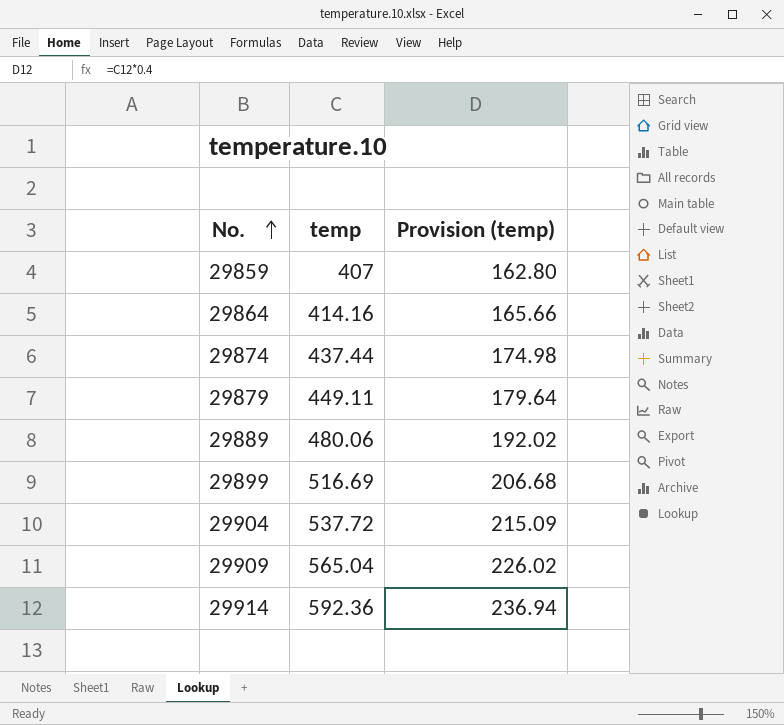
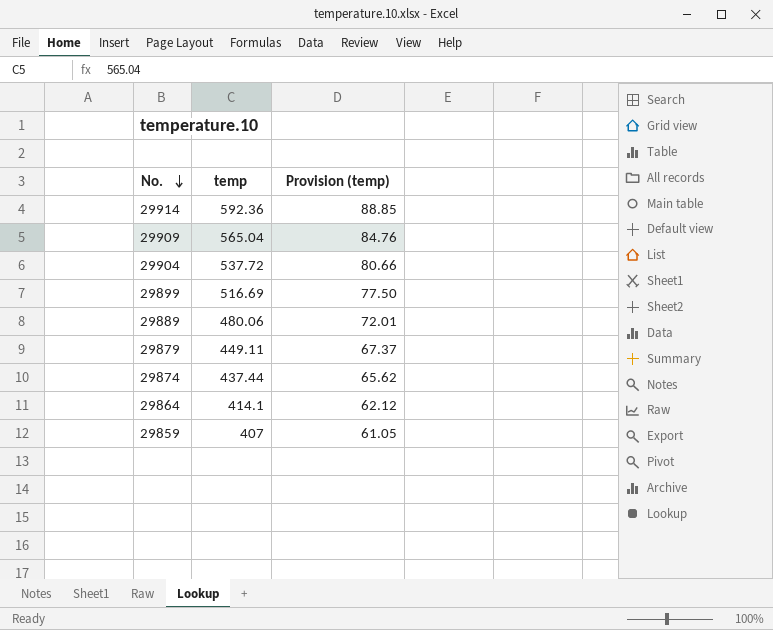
row order: No. ascending -> No. descending
column Provision (temp) | formula: [temp] * 0.4 -> [temp] * 0.15
29864 | temp: 414.16 -> 414.1

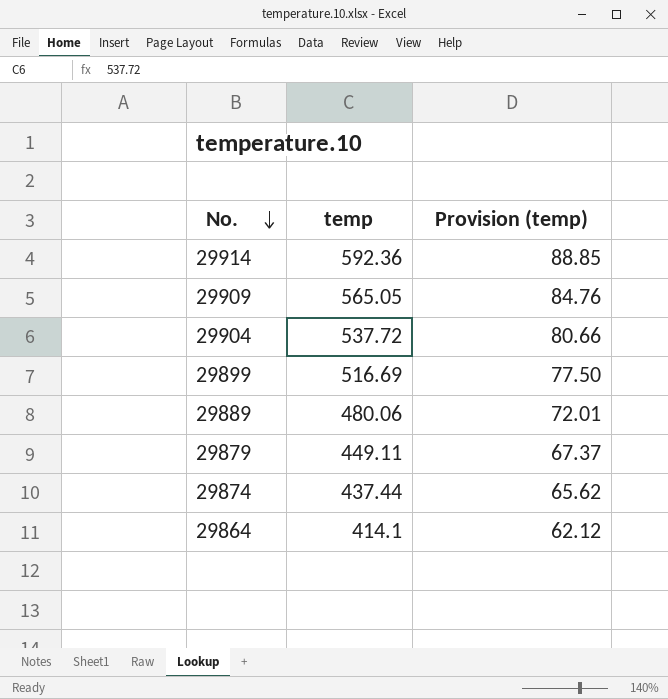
row 29859: 407 | 61.05 -> none
29909 | temp: 565.04 -> 565.05

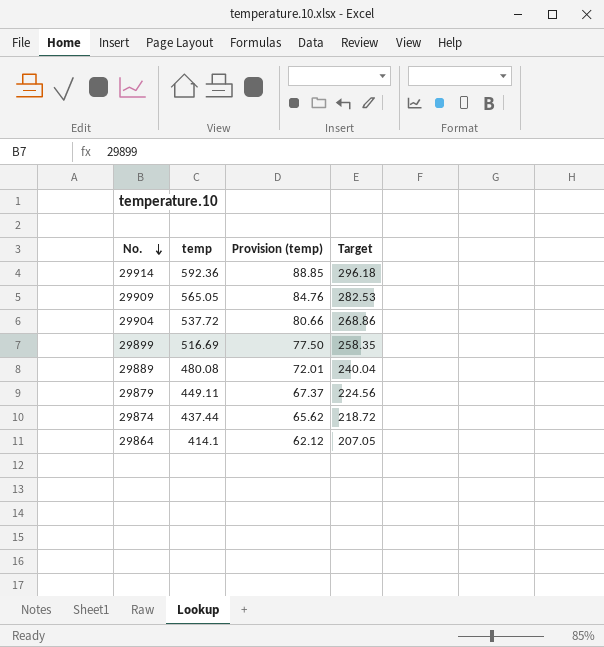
column Target | formula: none -> [temp] * 0.5
29889 | temp: 480.06 -> 480.08

